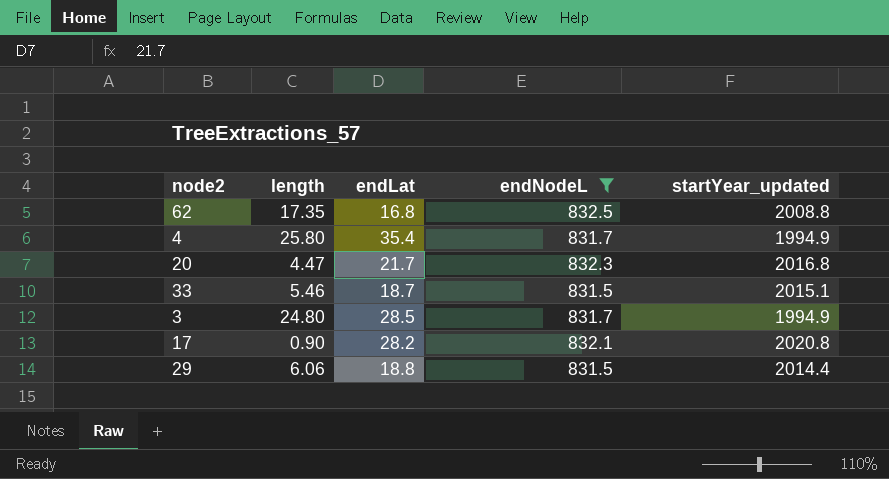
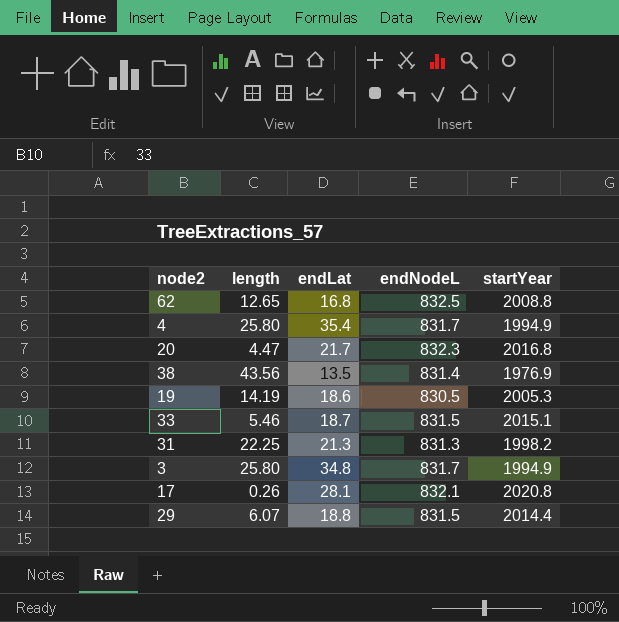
filter: endNodeL >= 831.5 -> none
column name: startYear_updated -> startYear
62 | length: 17.35 -> 12.65
3 | length: 24.80 -> 25.80
3 | endLat: 28.5 -> 34.8
17 | length: 0.90 -> 0.26
17 | endLat: 28.2 -> 28.1
29 | length: 6.06 -> 6.07

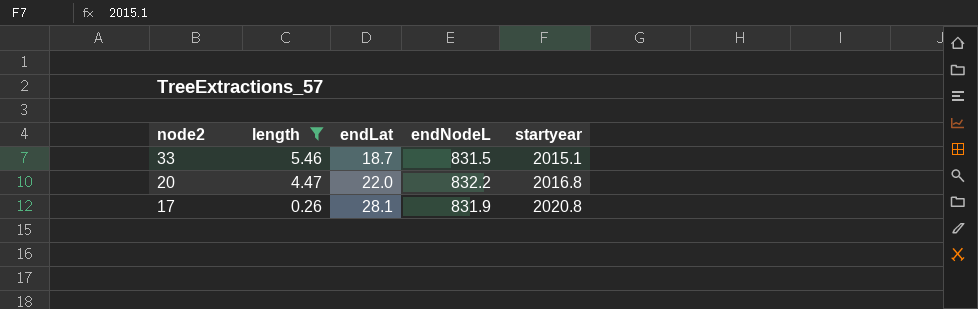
filter: none -> length <= 5.46
row order: none -> node2 descending
column name: startYear -> startyear
20 | endLat: 21.7 -> 22.0
20 | endNodeL: 832.3 -> 832.2
17 | endNodeL: 832.1 -> 831.9

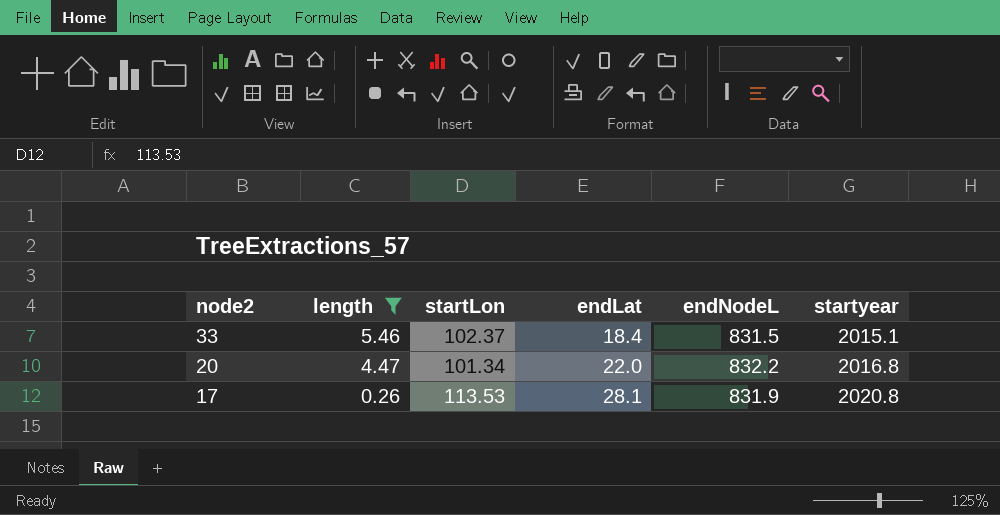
column startLon | position: none -> 3
33 | endLat: 18.7 -> 18.4

